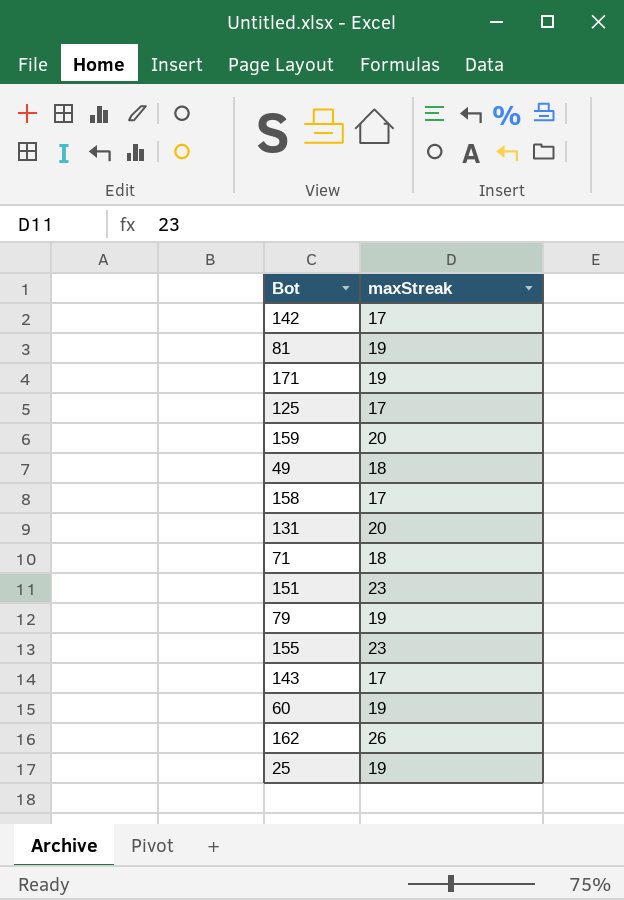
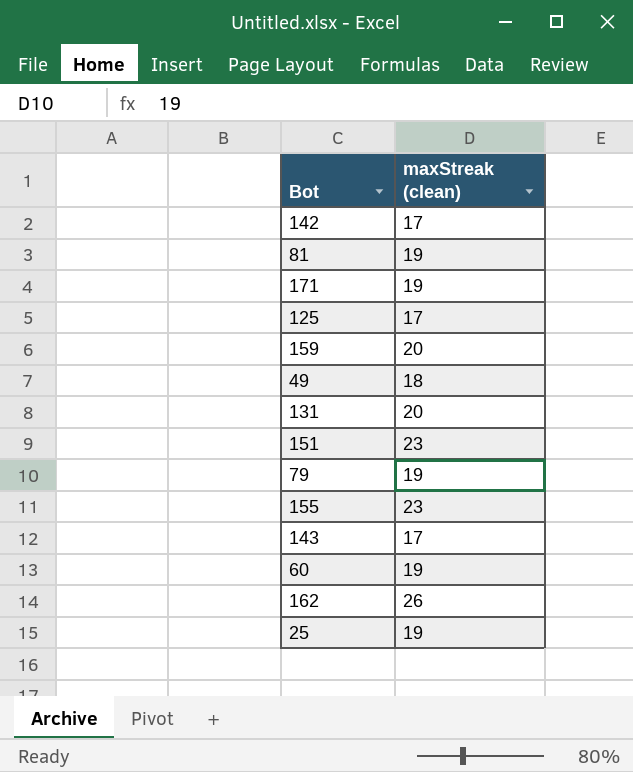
column name: maxStreak -> maxStreak (clean)
row 158: 17 -> none
row 71: 18 -> none

